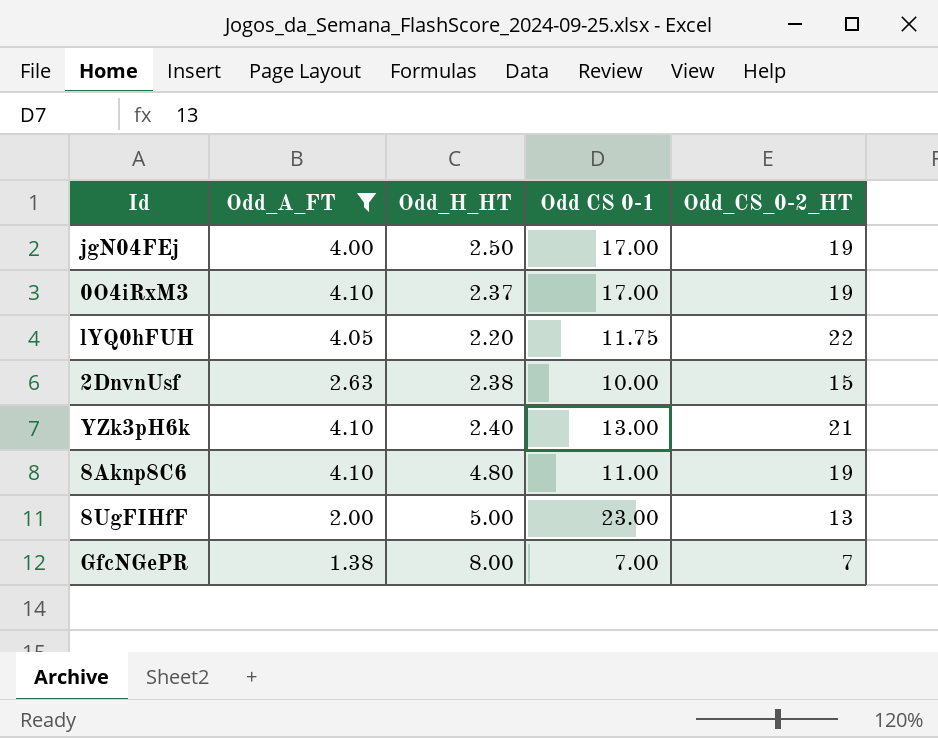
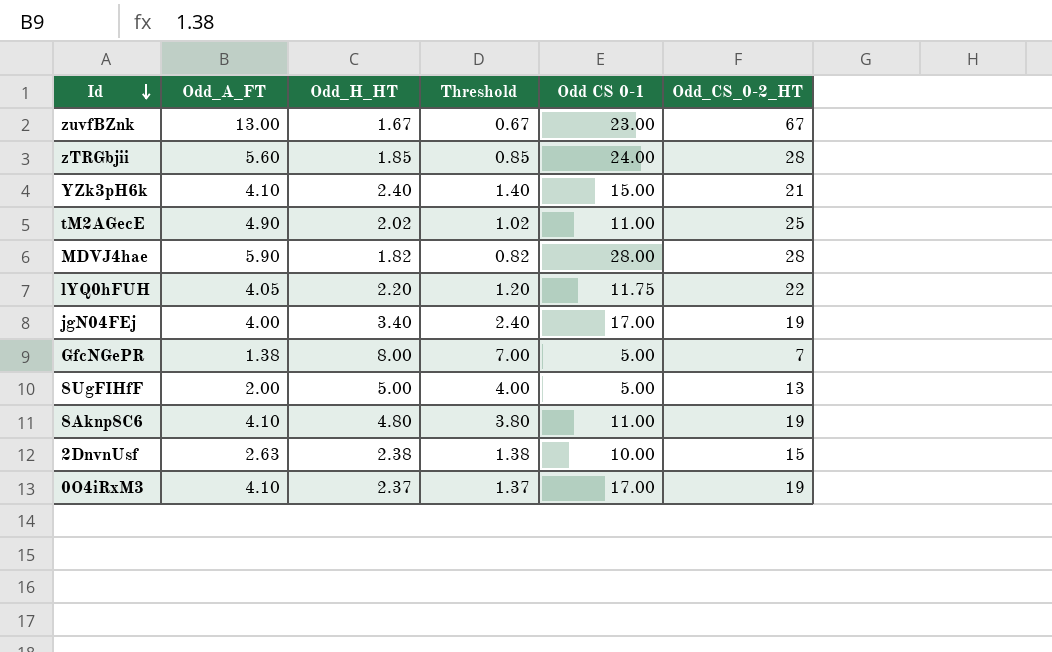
filter: Odd_A_FT <= 4.10 -> none
row order: none -> Id descending
column Threshold | formula: none -> [Odd_H_HT] - 1
YZk3pH6k | Odd CS 0-1: 13.00 -> 15.00
jgN04FEj | Odd_H_HT: 2.50 -> 3.40
GfcNGePR | Odd CS 0-1: 7.00 -> 5.00
8UgFIHfF | Odd CS 0-1: 23.00 -> 5.00

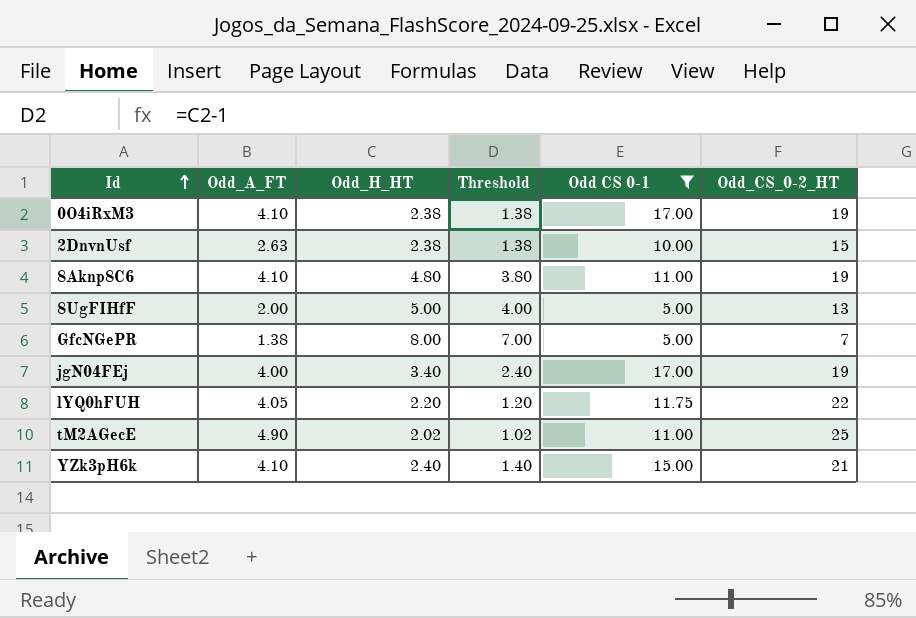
filter: none -> Odd CS 0-1 <= 17.00
row order: Id descending -> Id ascending
0O4iRxM3 | Odd_H_HT: 2.37 -> 2.38
0O4iRxM3 | Threshold: 1.37 -> 1.38

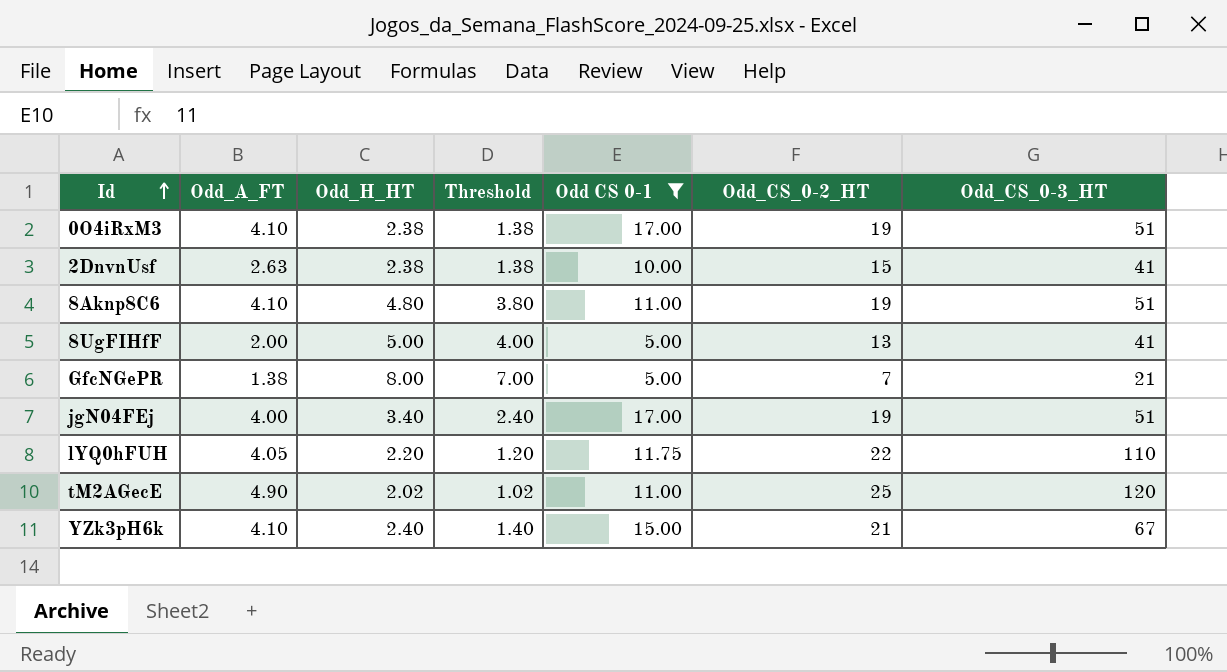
column Odd_CS_0-3_HT | position: none -> 7

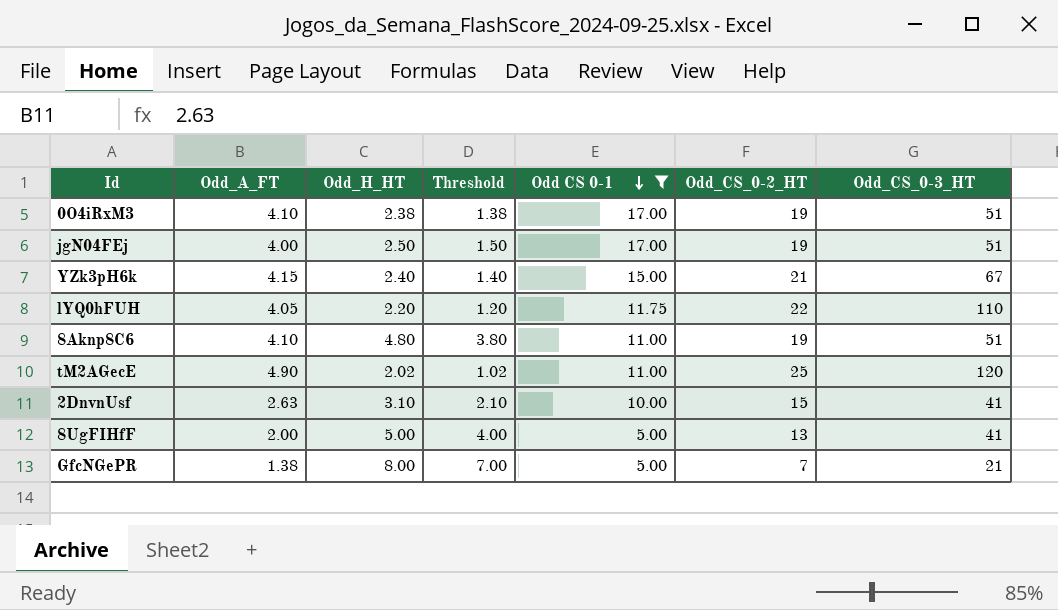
row order: Id ascending -> Odd CS 0-1 descending
jgN04FEj | Odd_H_HT: 3.40 -> 2.50
jgN04FEj | Threshold: 2.40 -> 1.50
YZk3pH6k | Odd_A_FT: 4.10 -> 4.15
2DnvnUsf | Odd_H_HT: 2.38 -> 3.10
2DnvnUsf | Threshold: 1.38 -> 2.10

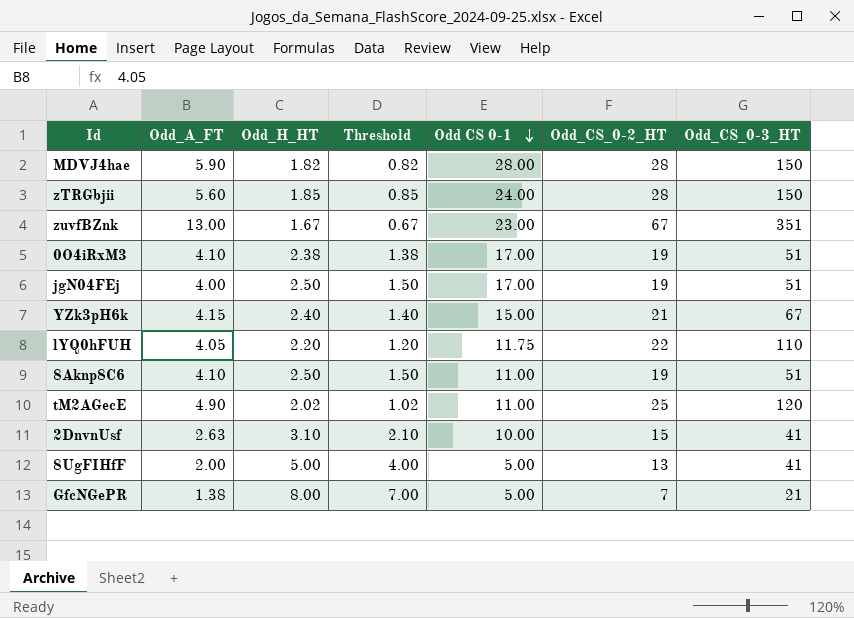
filter: Odd CS 0-1 <= 17.00 -> none
8Aknp8C6 | Odd_H_HT: 4.80 -> 2.50
8Aknp8C6 | Threshold: 3.80 -> 1.50

